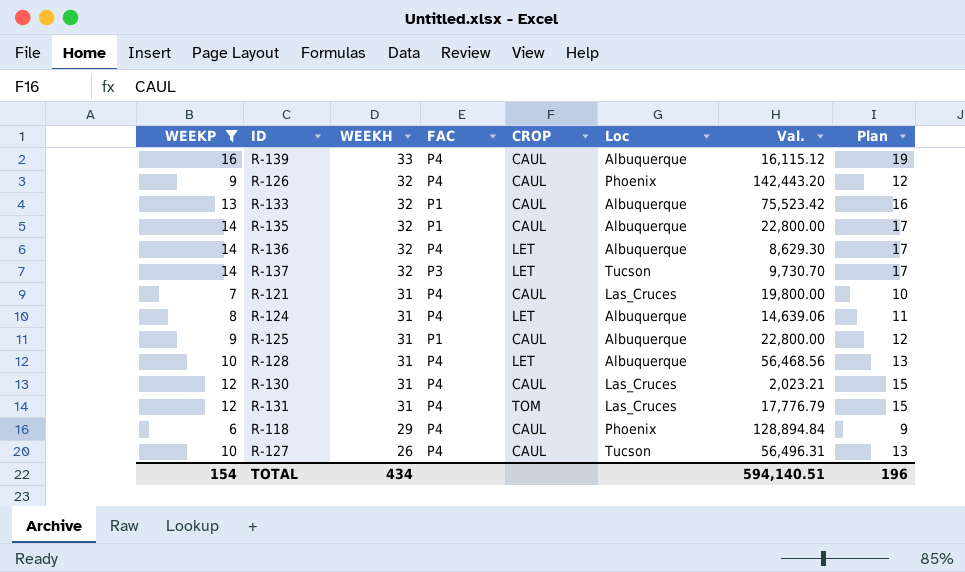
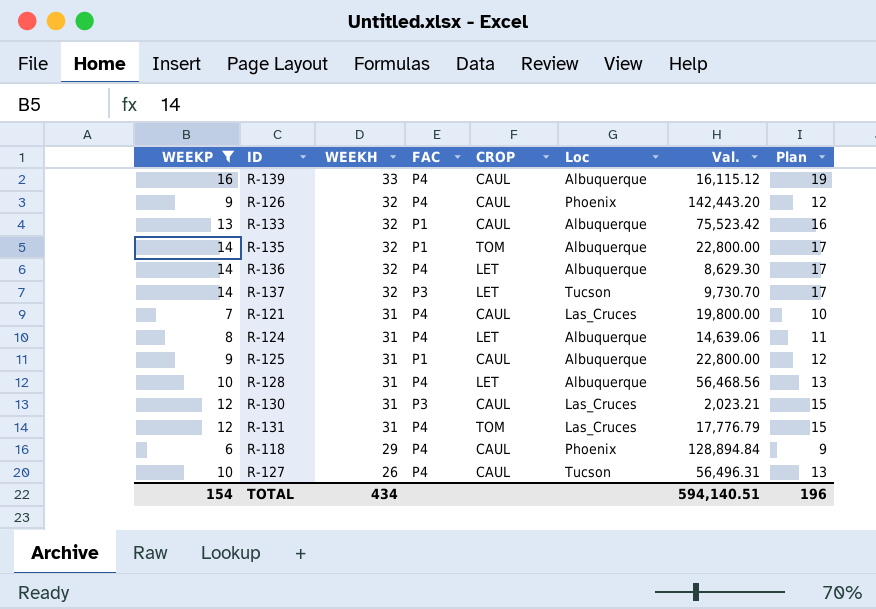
R-135 | CROP: CAUL -> TOM
R-130 | FAC: P4 -> P3

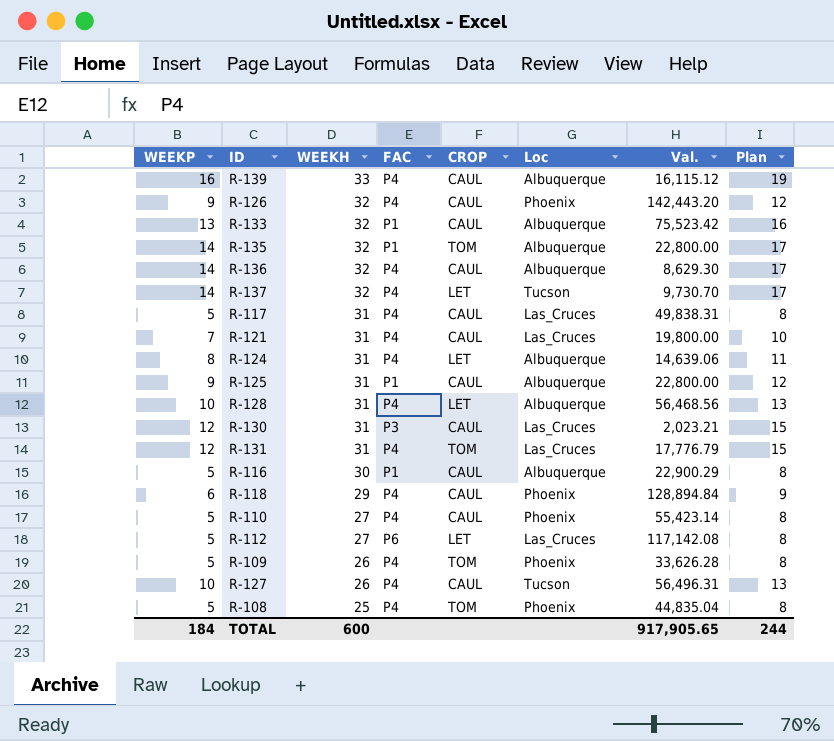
filter: WEEKP != 5 -> none
R-136 | CROP: LET -> CAUL
R-137 | FAC: P3 -> P4
TOTAL | WEEKP: 154 -> 184
TOTAL | WEEKH: 434 -> 600
TOTAL | Val.: 594,140.51 -> 917,905.65
TOTAL | Plan: 196 -> 244

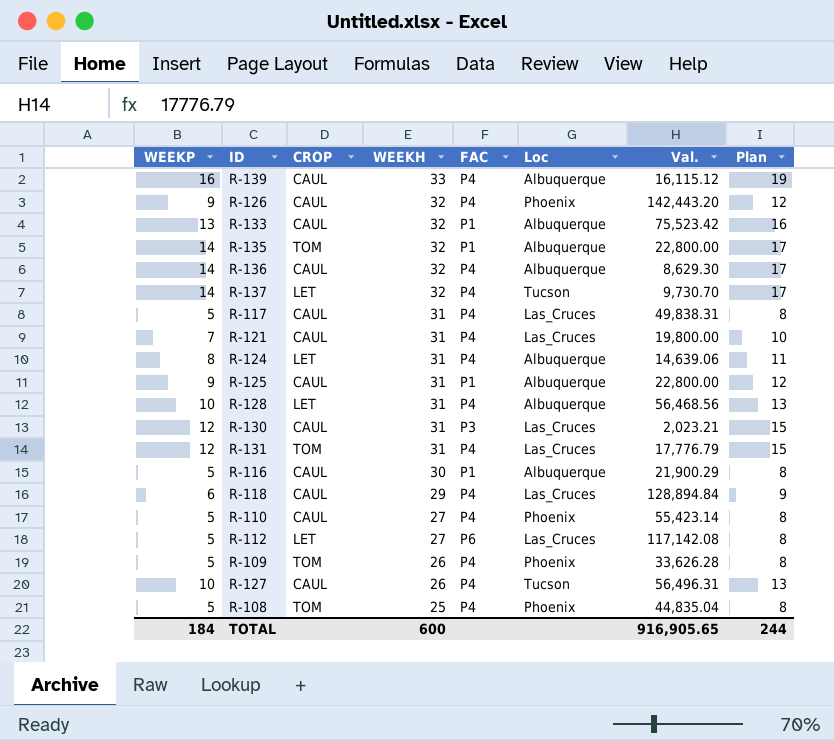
column CROP | position: 5 -> 3
R-116 | Val.: 22,900.29 -> 21,900.29
R-118 | Loc: Phoenix -> Las_Cruces
TOTAL | Val.: 917,905.65 -> 916,905.65

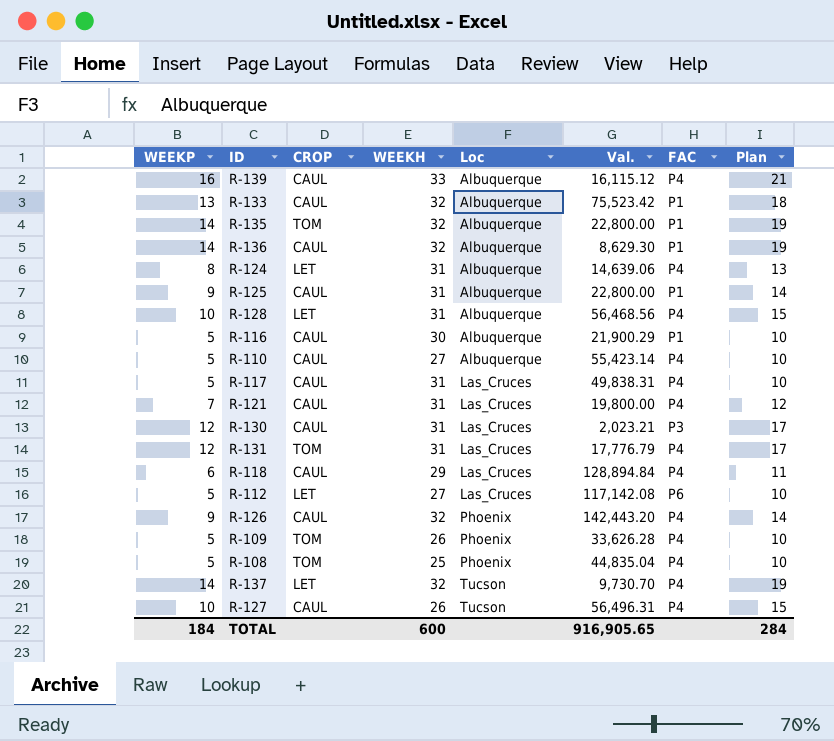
row order: WEEKH descending -> Loc ascending
column FAC | position: 5 -> 7
column Plan | formula: [WEEKP] + 3 -> [WEEKP] + 5
R-136 | FAC: P4 -> P1
R-110 | Loc: Phoenix -> Albuquerque
TOTAL | Plan: 244 -> 284

